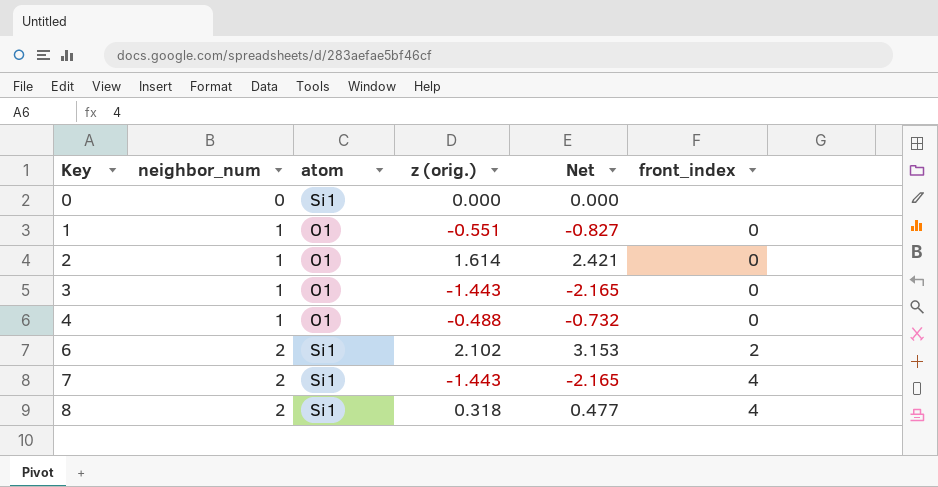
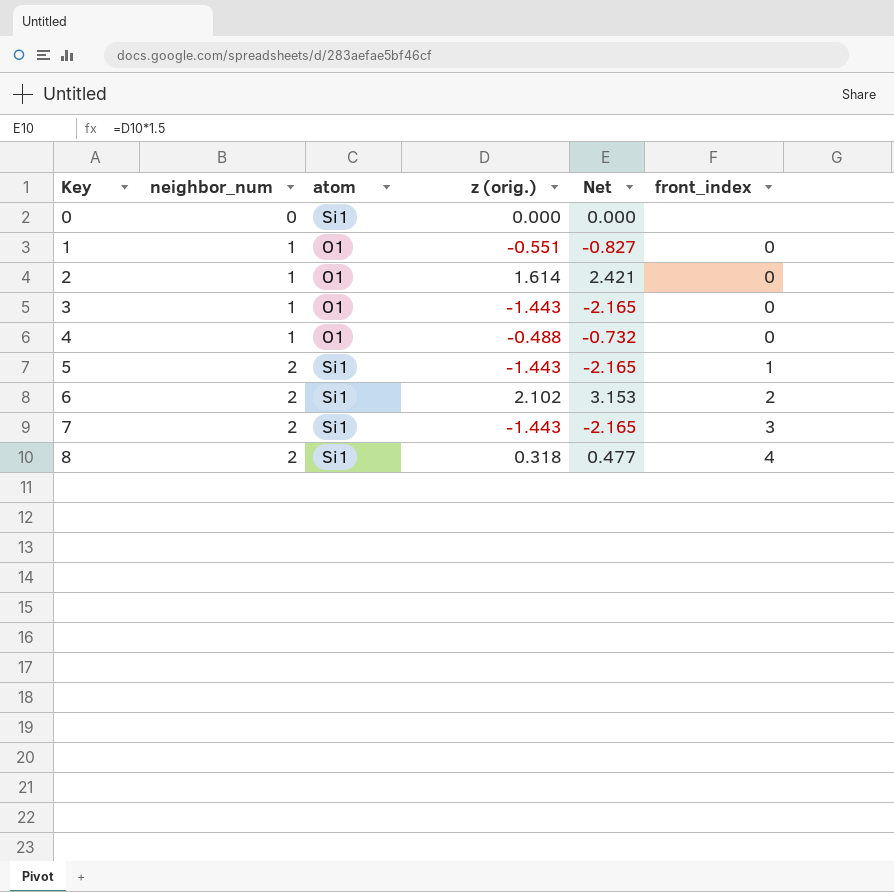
row 5: none -> 2 | Si1 | -1.443 | -2.165 | 1
7 | front_index: 4 -> 3

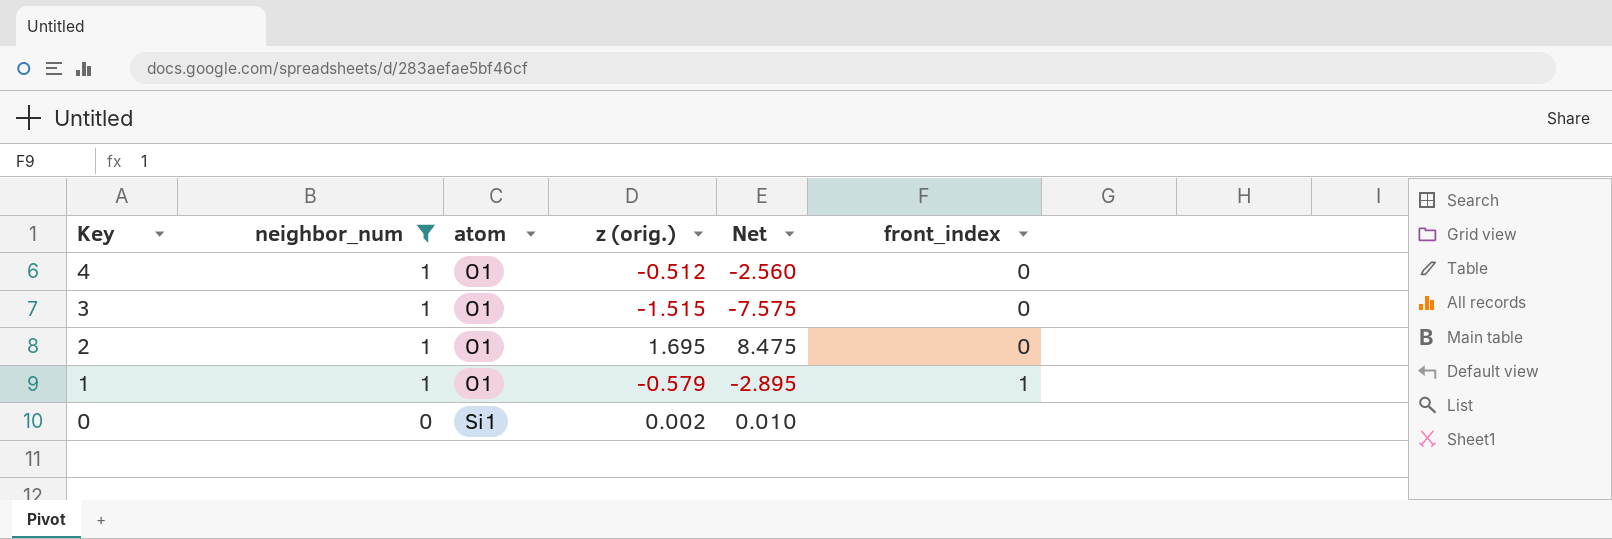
filter: none -> neighbor_num != 2
row order: Key ascending -> Key descending
column Net | formula: [z (orig.)] * 1.5 -> [z (orig.)] * 5
4 | z (orig.): -0.488 -> -0.512
3 | z (orig.): -1.443 -> -1.515
2 | z (orig.): 1.614 -> 1.695
1 | z (orig.): -0.551 -> -0.579
1 | front_index: 0 -> 1
0 | z (orig.): 0.000 -> 0.002

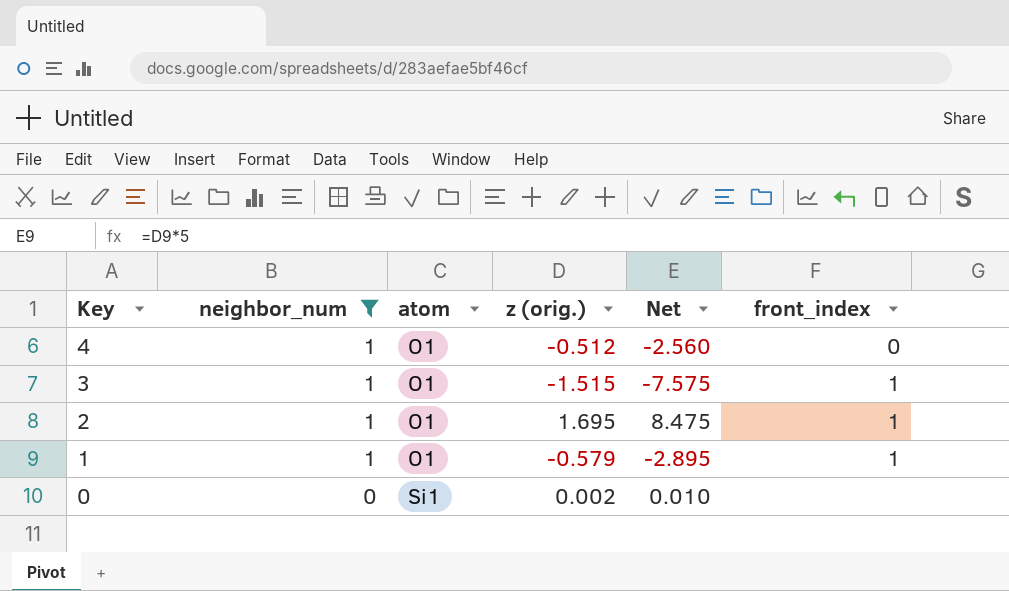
3 | front_index: 0 -> 1
2 | front_index: 0 -> 1

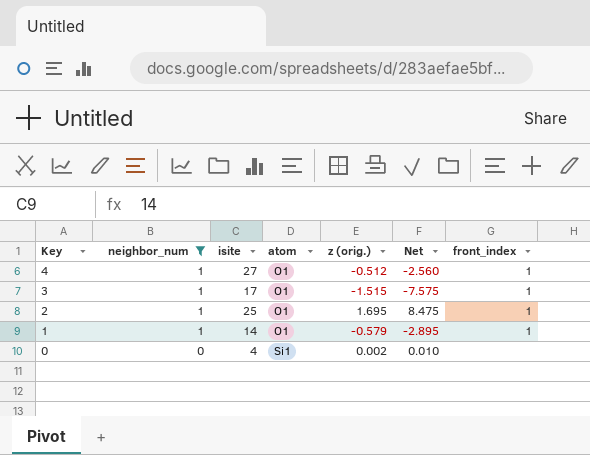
column isite | position: none -> 3
4 | front_index: 0 -> 1

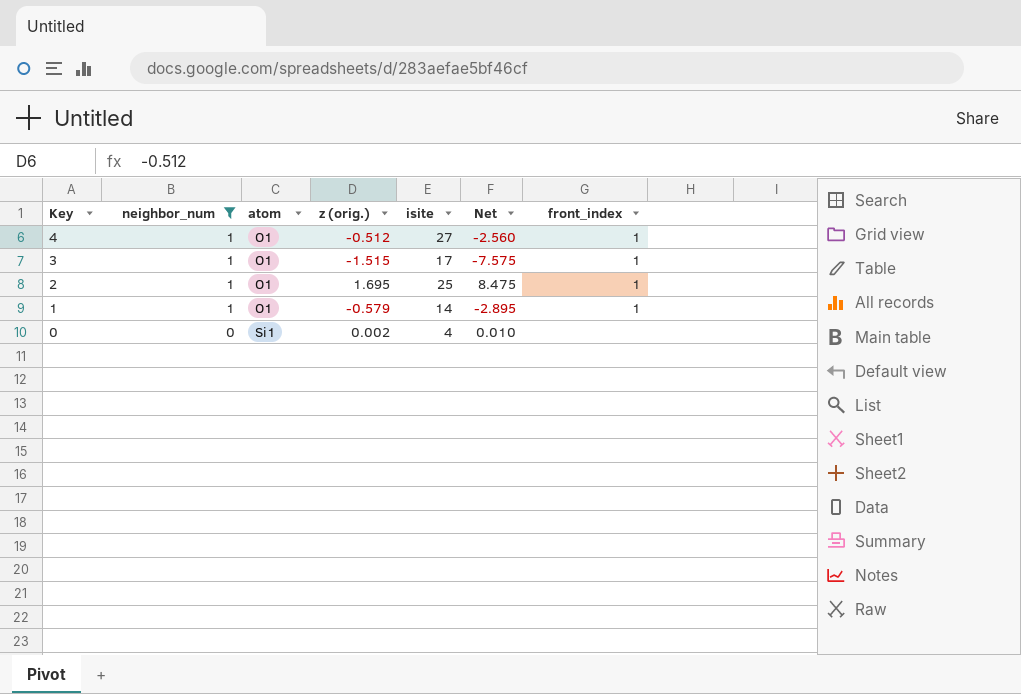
column isite | position: 3 -> 5

